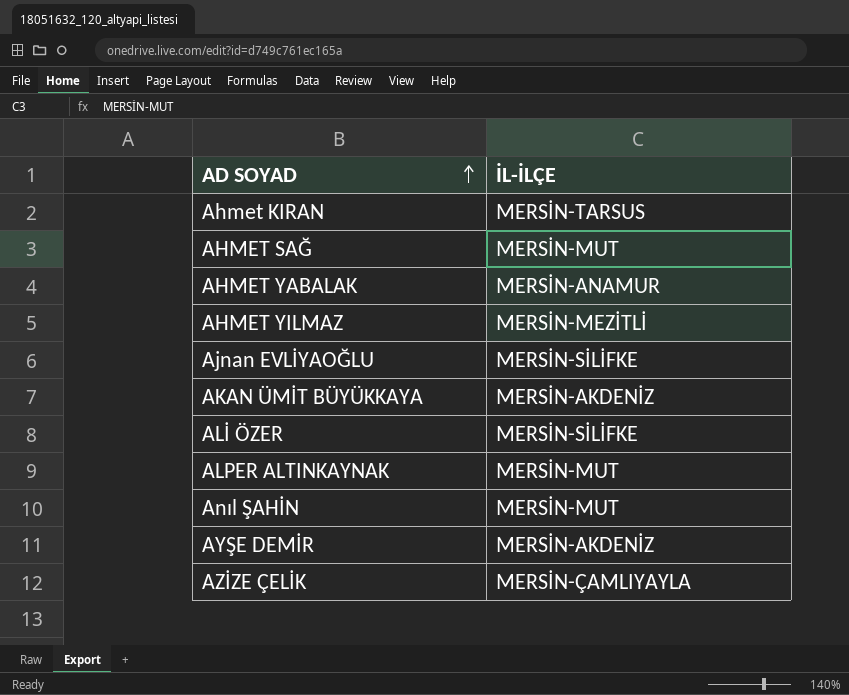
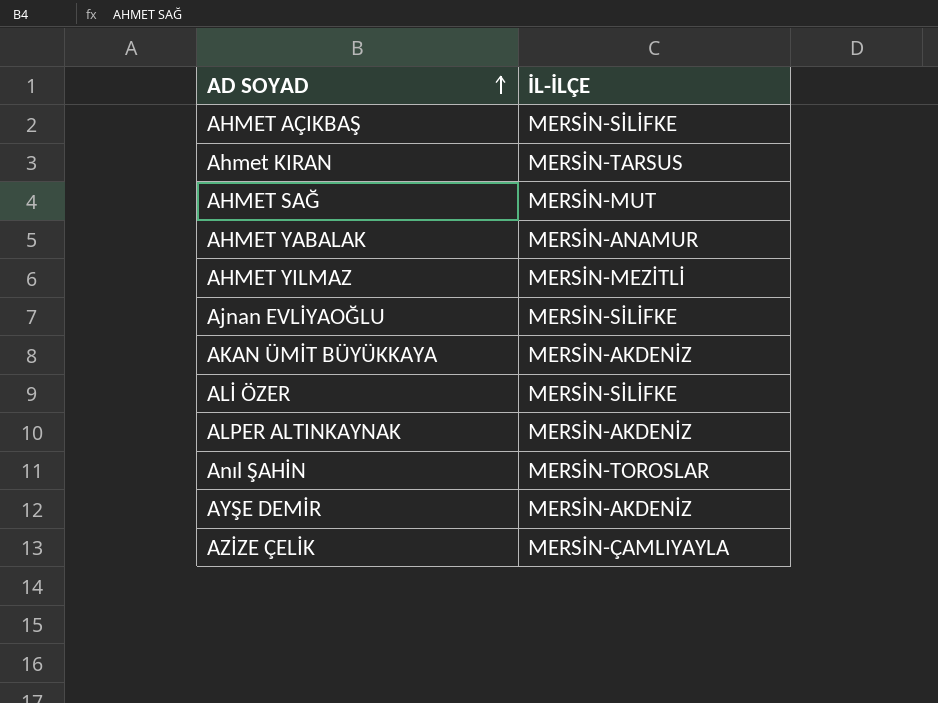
row AHMET AÇIKBAŞ: none -> MERSİN-SİLİFKE
ALPER ALTINKAYNAK | İL-İLÇE: MERSİN-MUT -> MERSİN-AKDENİZ
Anıl ŞAHİN | İL-İLÇE: MERSİN-MUT -> MERSİN-TOROSLAR

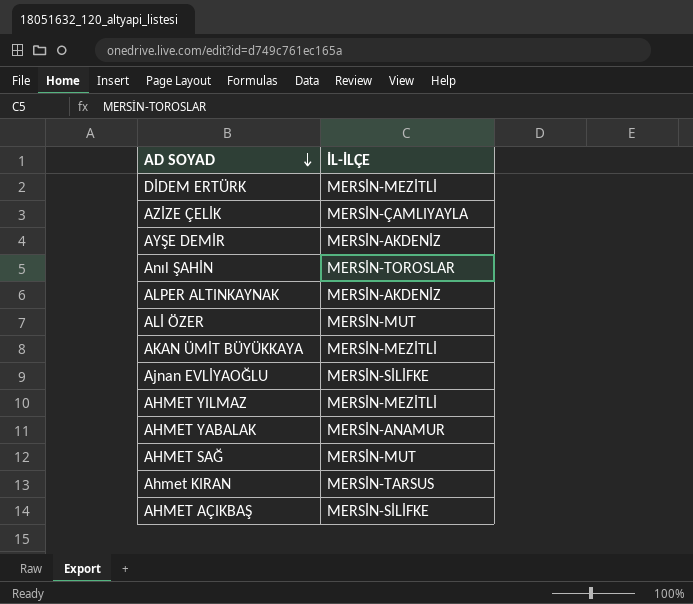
row order: AD SOYAD ascending -> AD SOYAD descending
row DİDEM ERTÜRK: none -> MERSİN-MEZİTLİ
ALİ ÖZER | İL-İLÇE: MERSİN-SİLİFKE -> MERSİN-MUT
AKAN ÜMİT BÜYÜKKAYA | İL-İLÇE: MERSİN-AKDENİZ -> MERSİN-MEZİTLİ

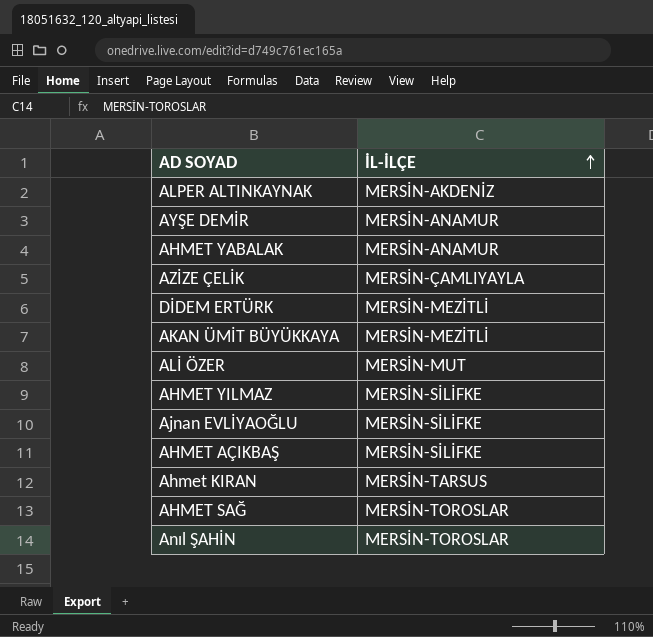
row order: AD SOYAD descending -> İL-İLÇE ascending
AYŞE DEMİR | İL-İLÇE: MERSİN-AKDENİZ -> MERSİN-ANAMUR
AHMET YILMAZ | İL-İLÇE: MERSİN-MEZİTLİ -> MERSİN-SİLİFKE
AHMET SAĞ | İL-İLÇE: MERSİN-MUT -> MERSİN-TOROSLAR

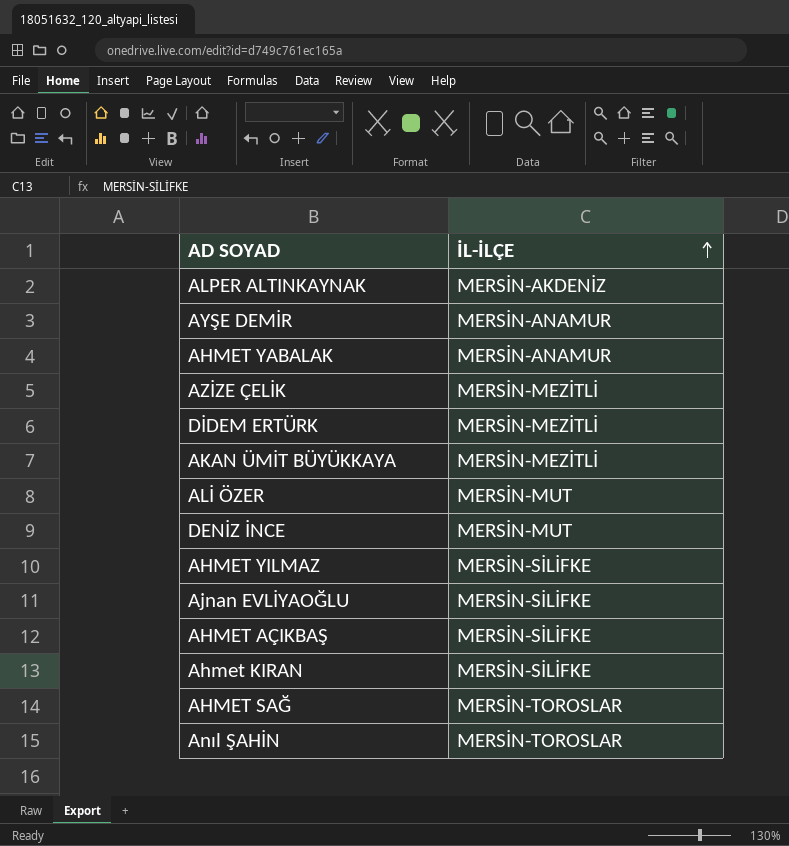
AZİZE ÇELİK | İL-İLÇE: MERSİN-ÇAMLIYAYLA -> MERSİN-MEZİTLİ
row DENİZ İNCE: none -> MERSİN-MUT
Ahmet KIRAN | İL-İLÇE: MERSİN-TARSUS -> MERSİN-SİLİFKE

